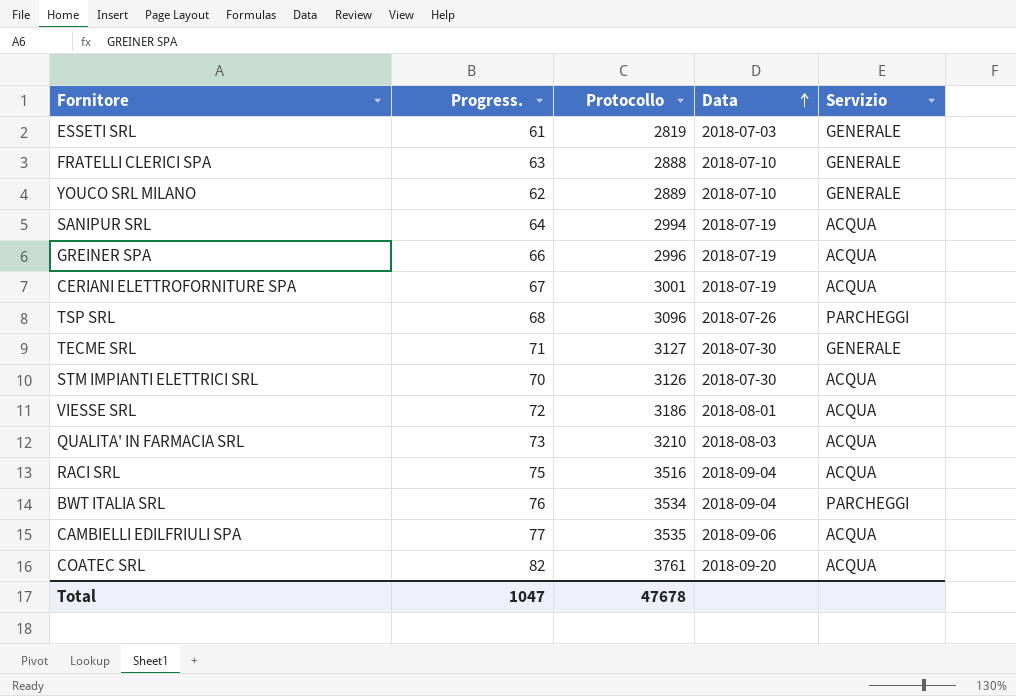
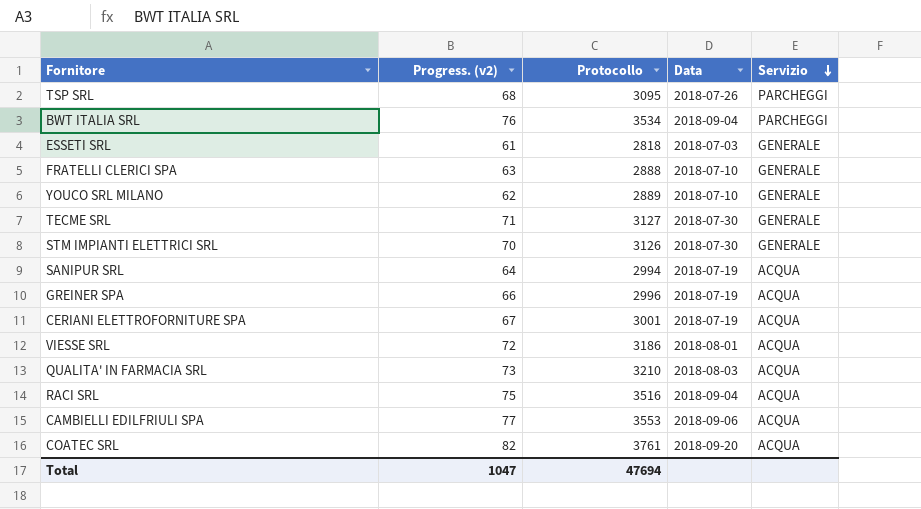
row order: Data ascending -> Servizio descending
column name: Progress. -> Progress. (v2)
TSP SRL | Protocollo: 3096 -> 3095
ESSETI SRL | Protocollo: 2819 -> 2818
STM IMPIANTI ELETTRICI SRL | Servizio: ACQUA -> GENERALE
CAMBIELLI EDILFRIULI SPA | Protocollo: 3535 -> 3553
Total | Protocollo: 47678 -> 47694

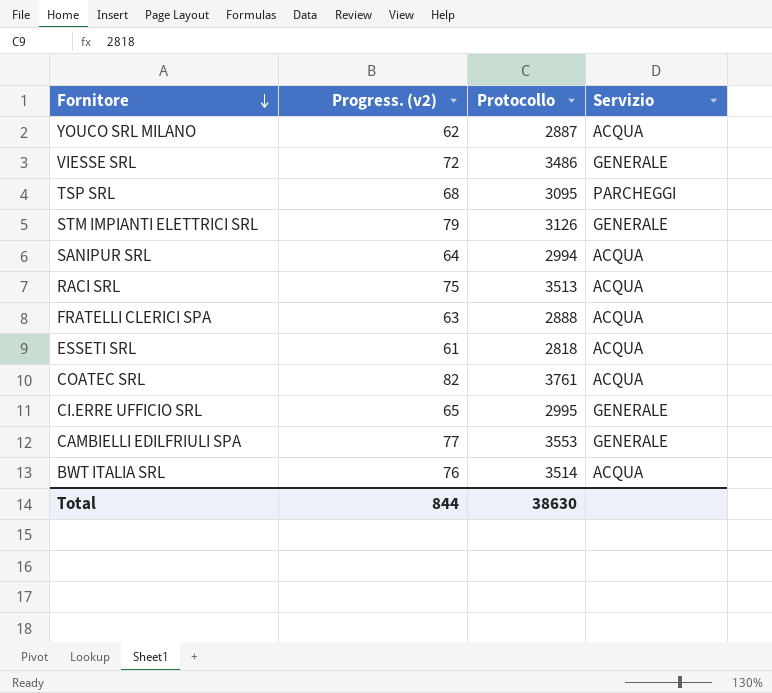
row order: Servizio descending -> Fornitore descending
column Data | position: 4 -> none
row TECME SRL: 71 | 3127 | 2018-07-30 | GENERALE -> none
row GREINER SPA: 66 | 2996 | 2018-07-19 | ACQUA -> none
row CERIANI ELETTROFORNITURE SPA: 67 | 3001 | 2018-07-19 | ACQUA -> none
row QUALITA' IN FARMACIA SRL: 73 | 3210 | 2018-08-03 | ACQUA -> none
YOUCO SRL MILANO | Protocollo: 2889 -> 2887
YOUCO SRL MILANO | Servizio: GENERALE -> ACQUA
VIESSE SRL | Protocollo: 3186 -> 3486
VIESSE SRL | Servizio: ACQUA -> GENERALE
STM IMPIANTI ELETTRICI SRL | Progress. (v2): 70 -> 79
RACI SRL | Protocollo: 3516 -> 3513
FRATELLI CLERICI SPA | Servizio: GENERALE -> ACQUA
ESSETI SRL | Servizio: GENERALE -> ACQUA
row CI.ERRE UFFICIO SRL: none -> 65 | 2995 | GENERALE
CAMBIELLI EDILFRIULI SPA | Servizio: ACQUA -> GENERALE
BWT ITALIA SRL | Protocollo: 3534 -> 3514
BWT ITALIA SRL | Servizio: PARCHEGGI -> ACQUA
Total | Progress. (v2): 1047 -> 844
Total | Protocollo: 47694 -> 38630

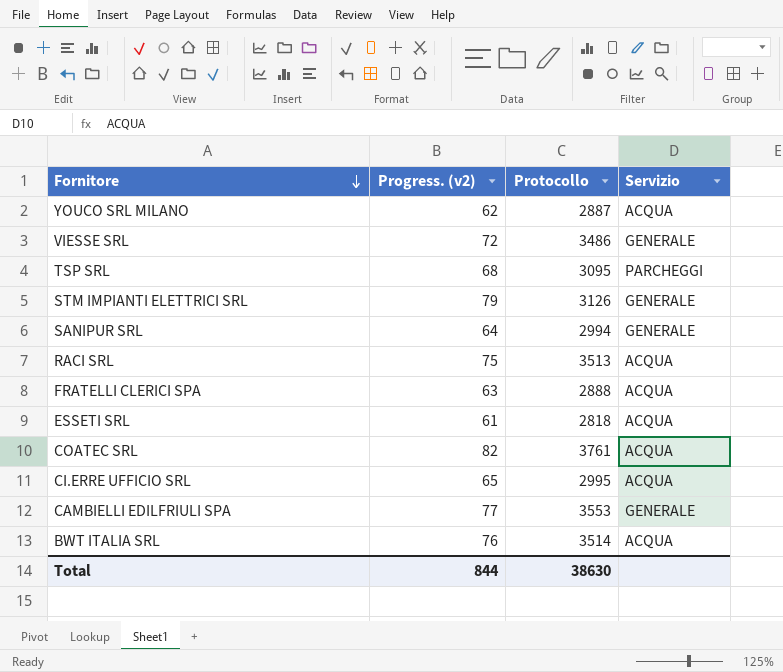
SANIPUR SRL | Servizio: ACQUA -> GENERALE
CI.ERRE UFFICIO SRL | Servizio: GENERALE -> ACQUA

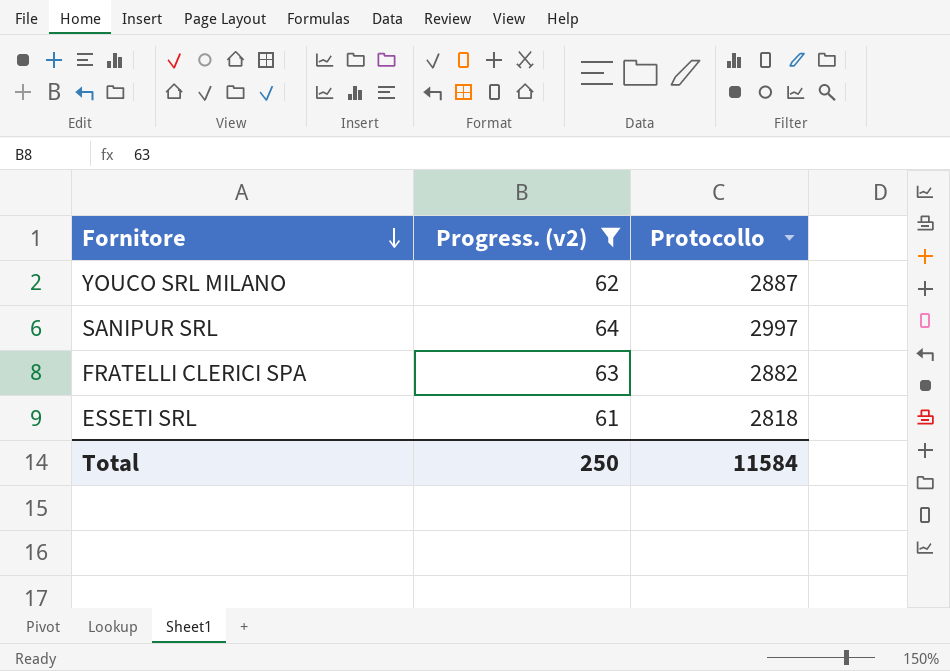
filter: none -> Progress. (v2) <= 64
column Servizio | position: 4 -> none
SANIPUR SRL | Protocollo: 2994 -> 2997
FRATELLI CLERICI SPA | Protocollo: 2888 -> 2882
Total | Progress. (v2): 844 -> 250
Total | Protocollo: 38630 -> 11584

